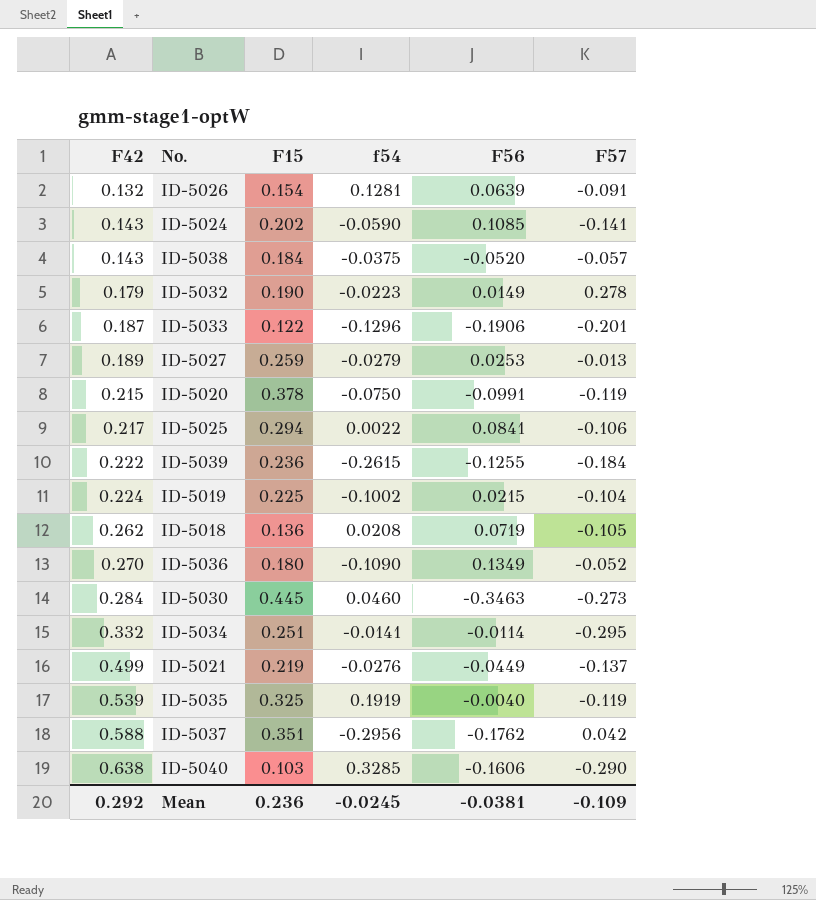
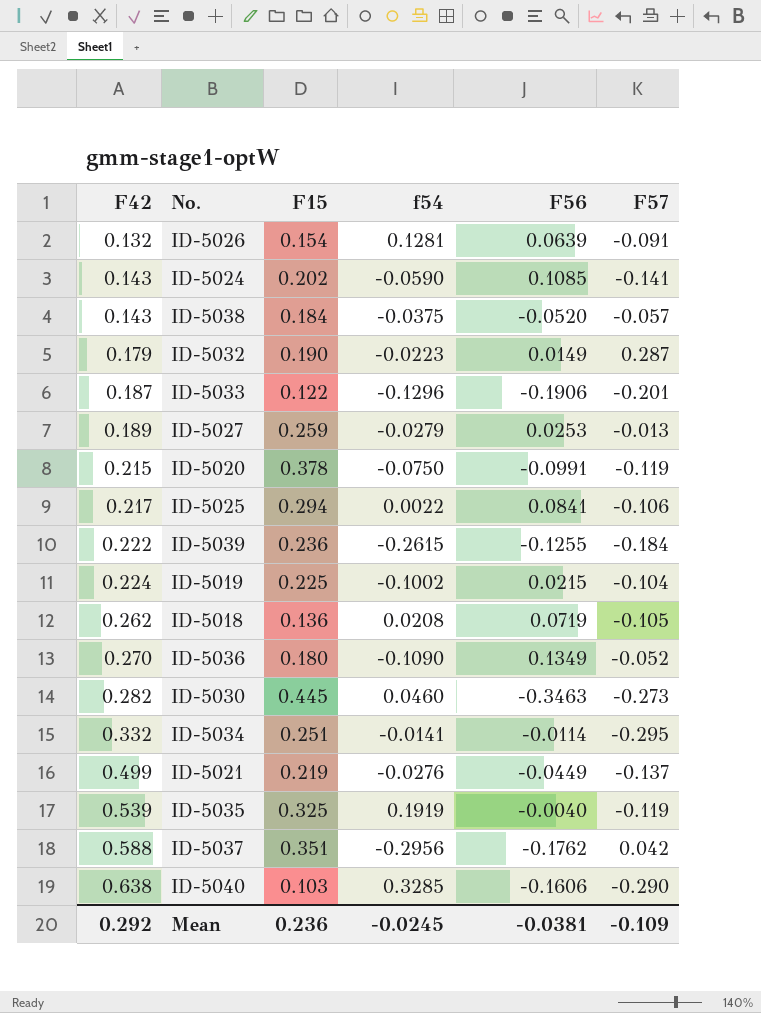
ID-5032 | F57: 0.278 -> 0.287
ID-5030 | F42: 0.284 -> 0.282

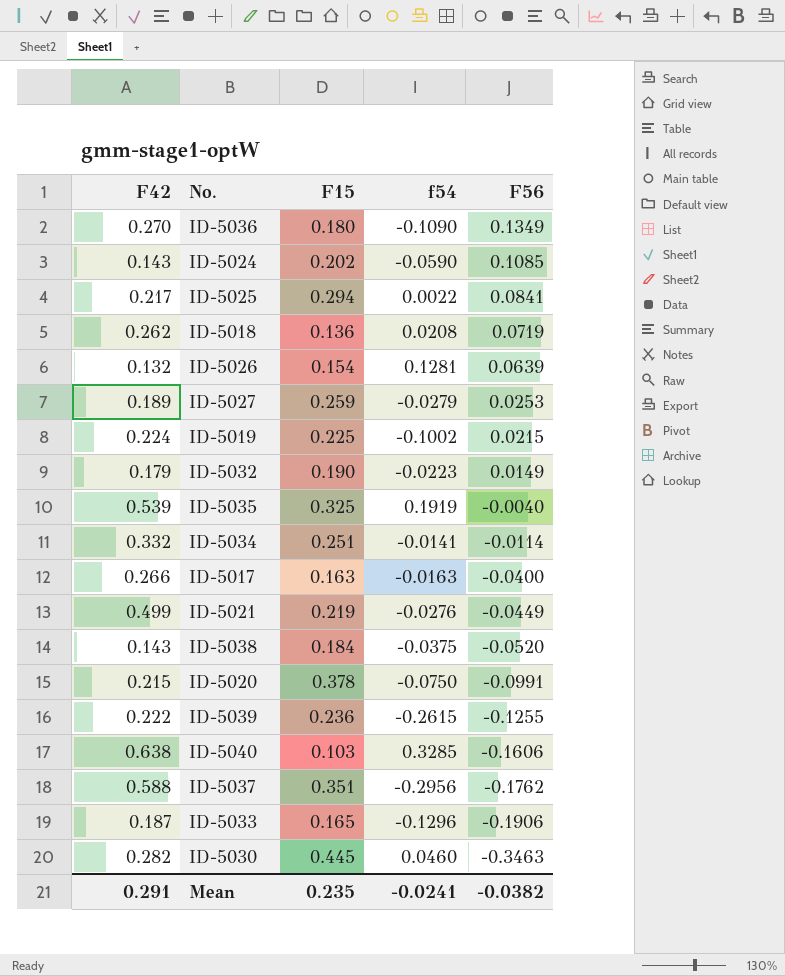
row order: F42 ascending -> F56 descending
column F57 | position: 6 -> none
row ID-5017: none -> 0.266 | 0.163 | -0.0163 | -0.0400
ID-5033 | F15: 0.122 -> 0.165
Mean | F42: 0.292 -> 0.291
Mean | F15: 0.236 -> 0.235
Mean | f54: -0.0245 -> -0.0241
Mean | F56: -0.0381 -> -0.0382

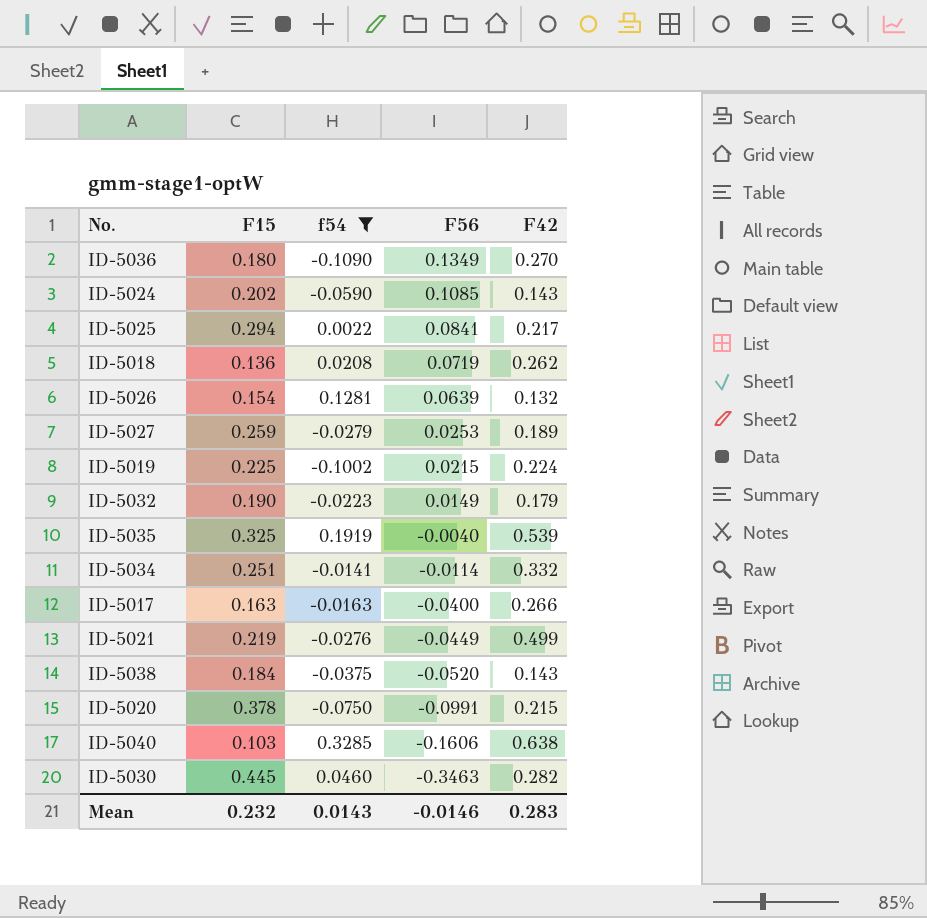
filter: none -> f54 >= -0.1090
column F42 | position: 1 -> 5
Mean | F15: 0.235 -> 0.232
Mean | f54: -0.0241 -> 0.0143
Mean | F56: -0.0382 -> -0.0146
Mean | F42: 0.291 -> 0.283

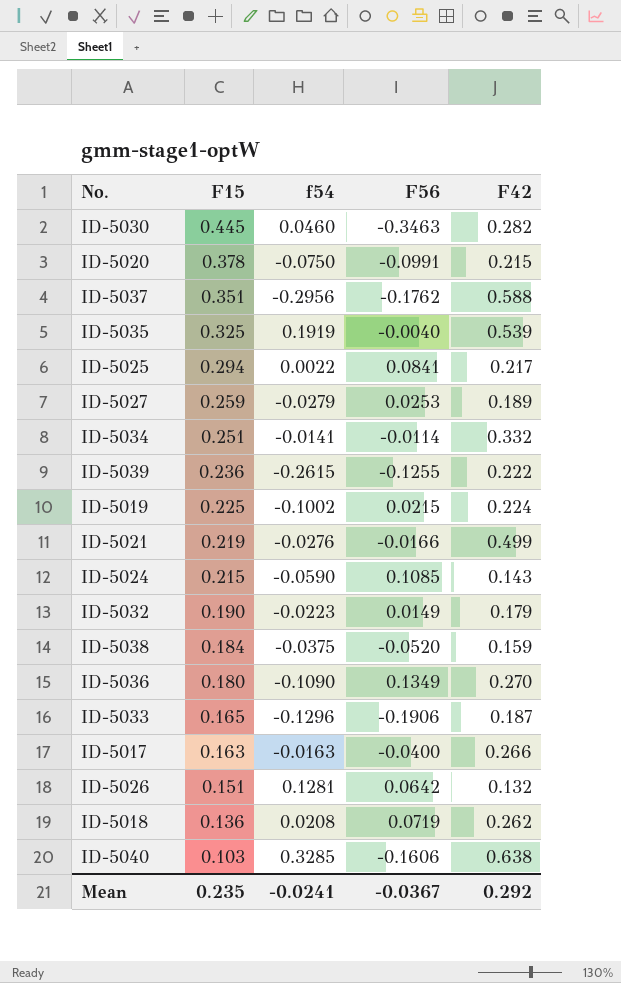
filter: f54 >= -0.1090 -> none
row order: F56 descending -> F15 descending
ID-5021 | F56: -0.0449 -> -0.0166
ID-5024 | F15: 0.202 -> 0.215
ID-5038 | F42: 0.143 -> 0.159
ID-5026 | F15: 0.154 -> 0.151
ID-5026 | F56: 0.0639 -> 0.0642
Mean | F15: 0.232 -> 0.235
Mean | f54: 0.0143 -> -0.0241
Mean | F56: -0.0146 -> -0.0367
Mean | F42: 0.283 -> 0.292

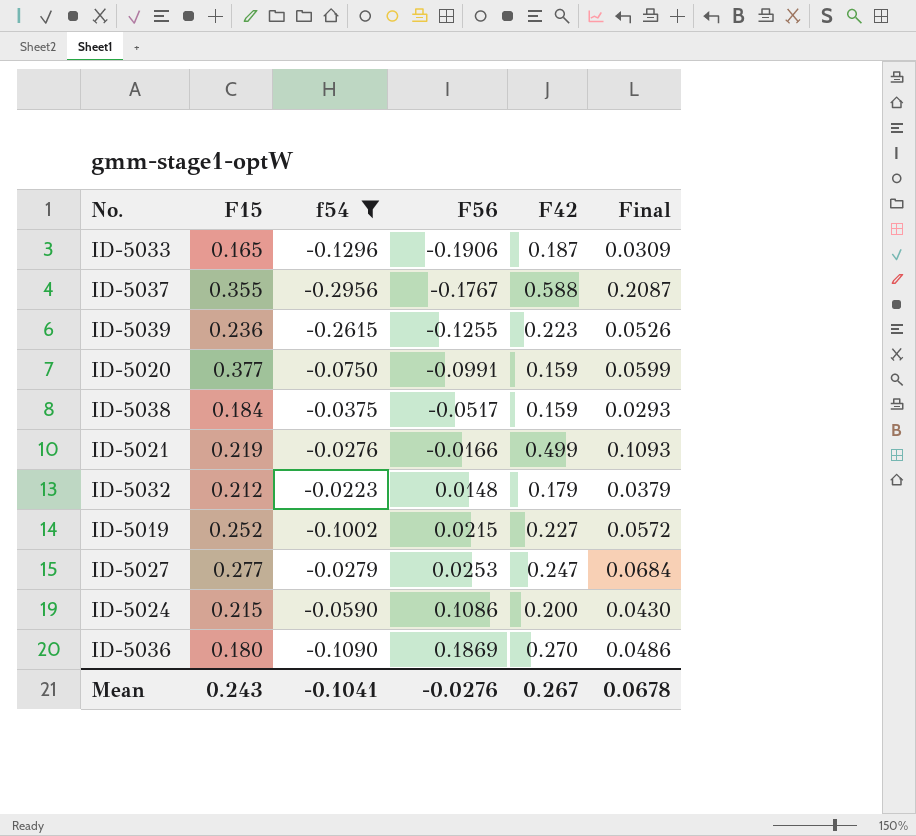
filter: none -> f54 <= -0.0223
row order: F15 descending -> F56 ascending
column Final | formula: none -> [F15] * [F42]
ID-5037 | F15: 0.351 -> 0.355
ID-5037 | F56: -0.1762 -> -0.1767
ID-5039 | F42: 0.222 -> 0.223
ID-5020 | F15: 0.378 -> 0.377
ID-5020 | F42: 0.215 -> 0.159
ID-5038 | F56: -0.0520 -> -0.0517
ID-5032 | F15: 0.190 -> 0.212
ID-5032 | F56: 0.0149 -> 0.0148
ID-5019 | F15: 0.225 -> 0.252
ID-5019 | F42: 0.224 -> 0.227
ID-5027 | F15: 0.259 -> 0.277
ID-5027 | F42: 0.189 -> 0.247
ID-5024 | F56: 0.1085 -> 0.1086
ID-5024 | F42: 0.143 -> 0.200
ID-5036 | F56: 0.1349 -> 0.1869
Mean | F15: 0.235 -> 0.243
Mean | f54: -0.0241 -> -0.1041
Mean | F56: -0.0367 -> -0.0276
Mean | F42: 0.292 -> 0.267

